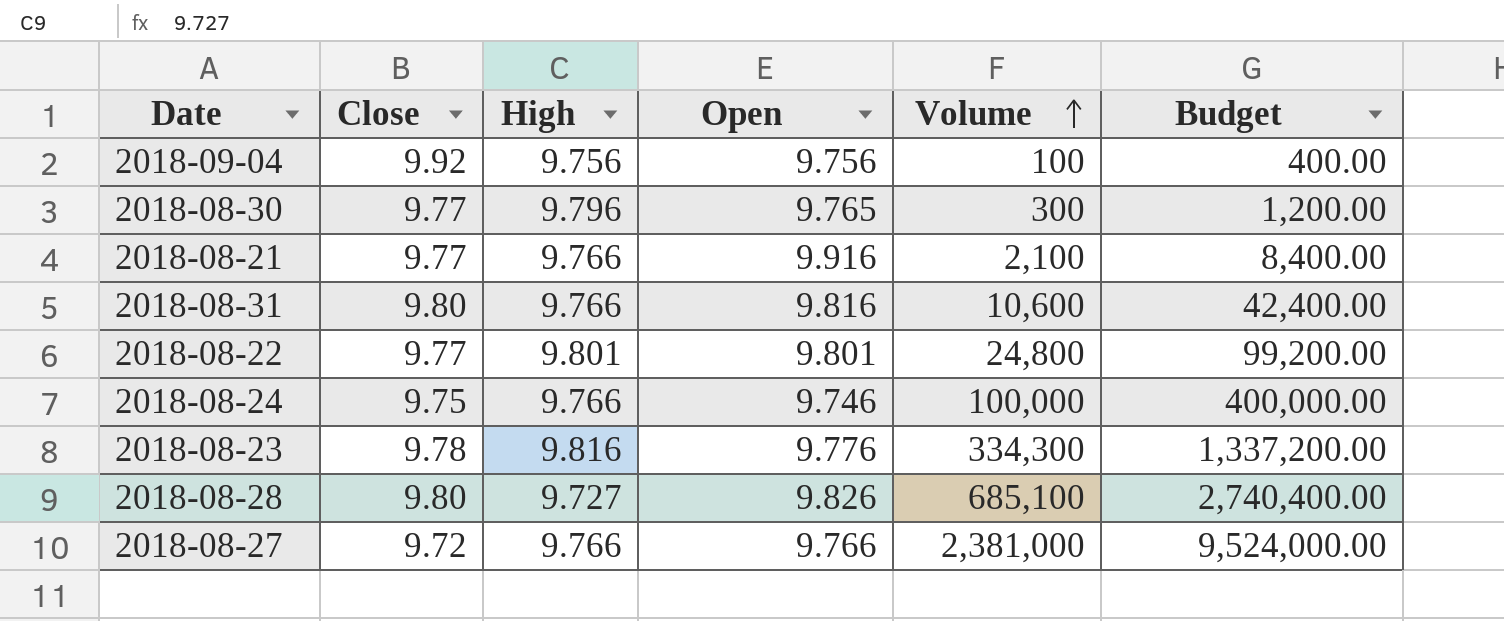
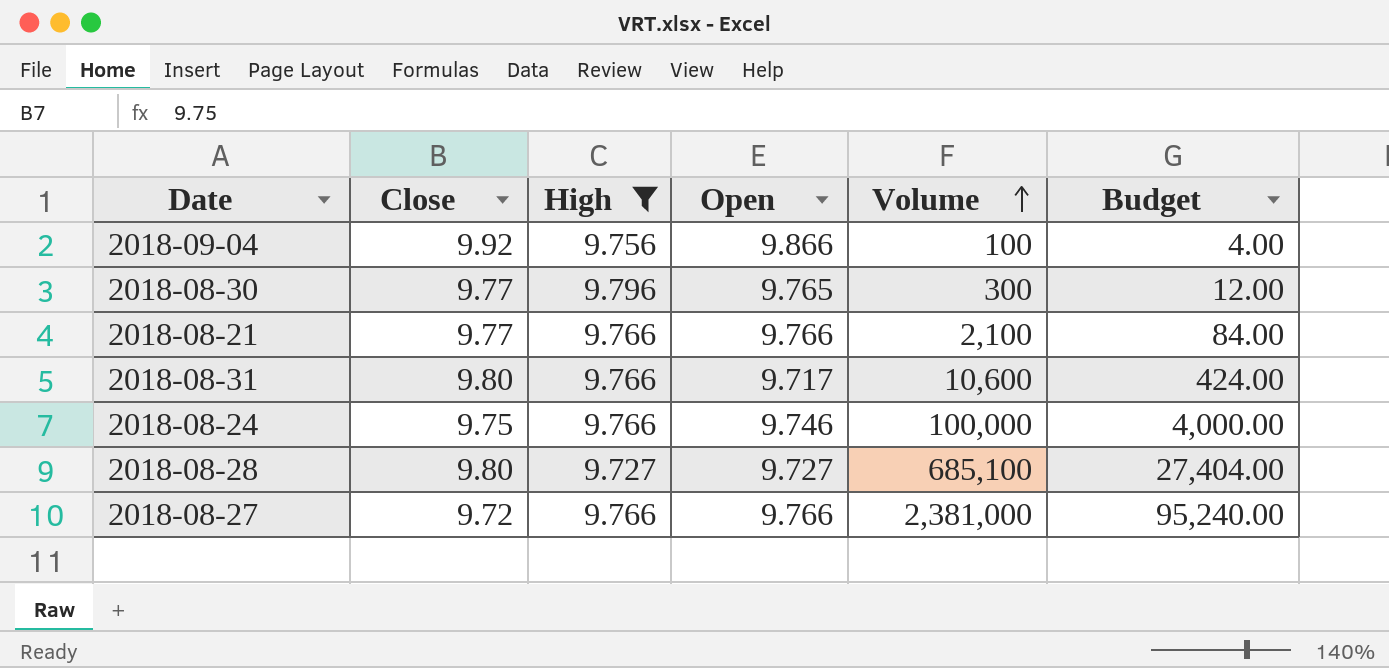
filter: none -> High <= 9.796
column Budget | formula: [Volume] * 4 -> [Volume] * 0.04
2018-09-04 | Open: 9.756 -> 9.866
2018-08-21 | Open: 9.916 -> 9.766
2018-08-31 | Open: 9.816 -> 9.717
2018-08-28 | Open: 9.826 -> 9.727

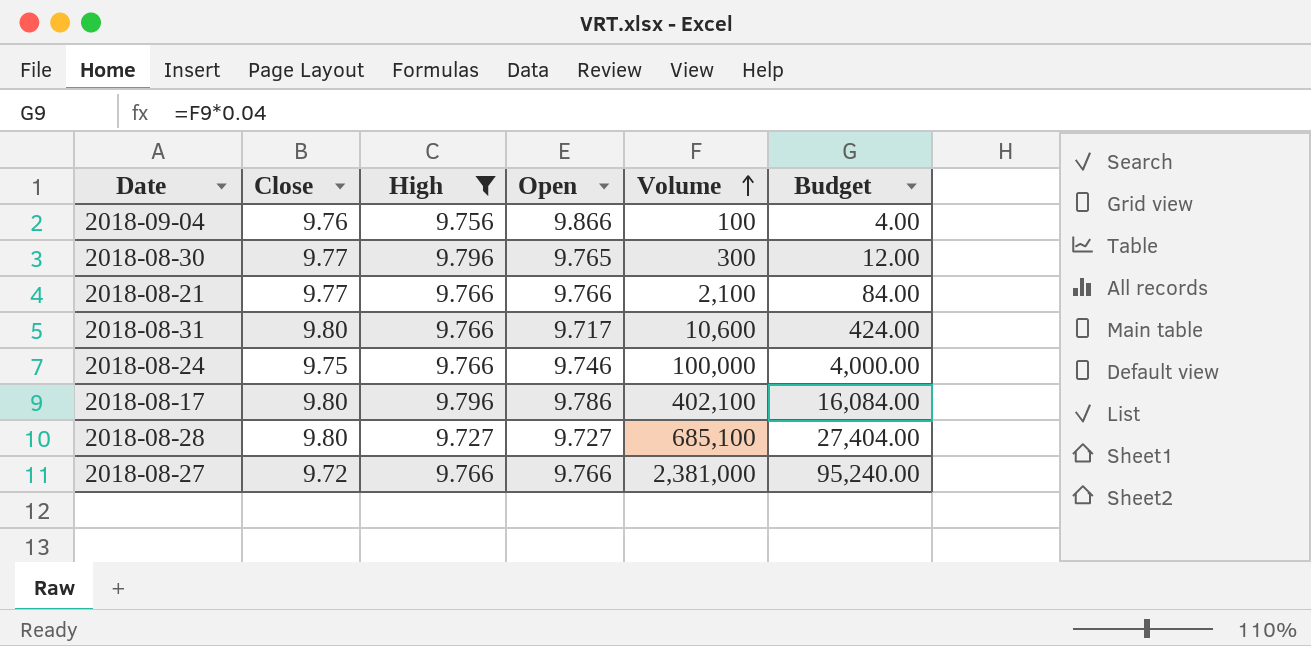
2018-09-04 | Close: 9.92 -> 9.76
row 2018-08-17: none -> 9.80 | 9.796 | 9.786 | 402,100 | 16,084.00

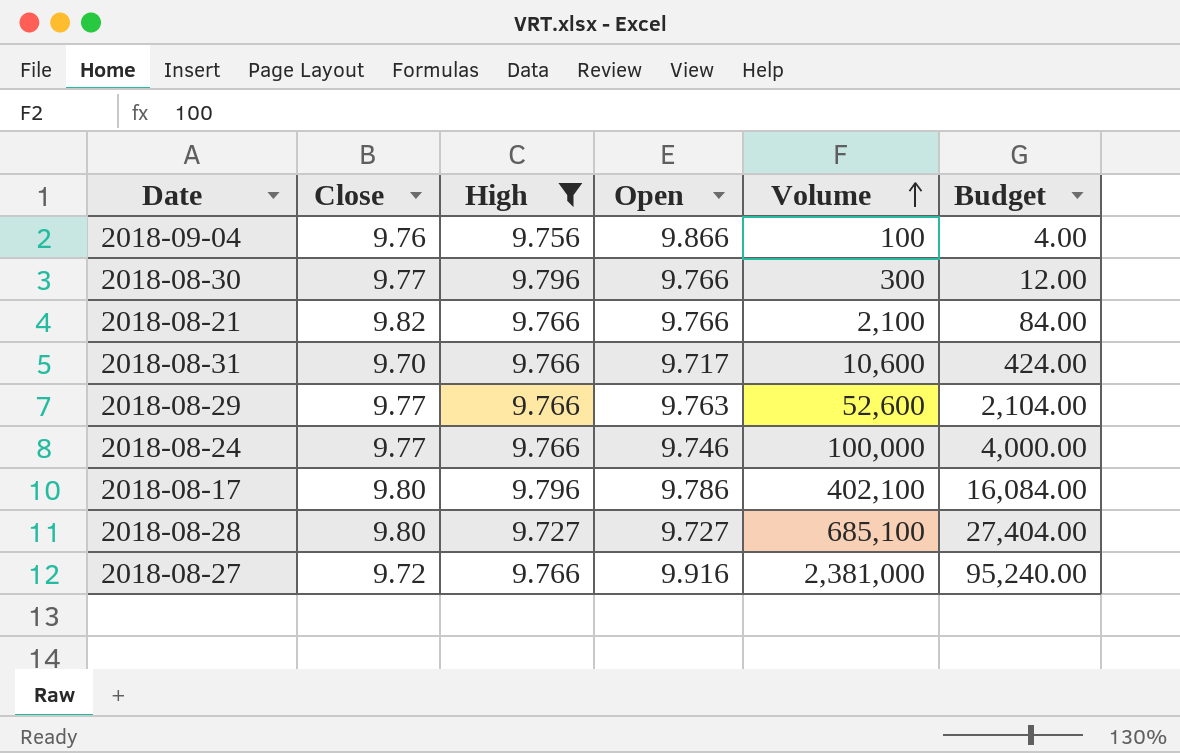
2018-08-30 | Open: 9.765 -> 9.766
2018-08-21 | Close: 9.77 -> 9.82
2018-08-31 | Close: 9.80 -> 9.70
row 2018-08-29: none -> 9.77 | 9.766 | 9.763 | 52,600 | 2,104.00
2018-08-24 | Close: 9.75 -> 9.77
2018-08-27 | Open: 9.766 -> 9.916

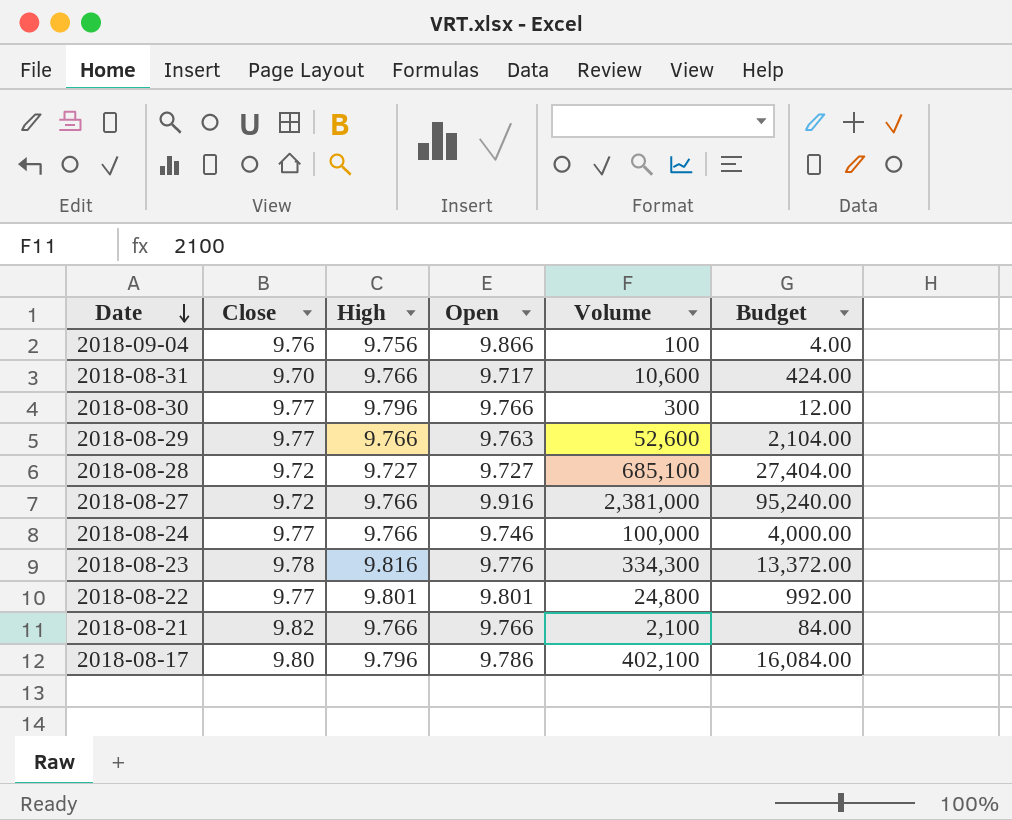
filter: High <= 9.796 -> none
row order: Volume ascending -> Date descending
2018-08-28 | Close: 9.80 -> 9.72

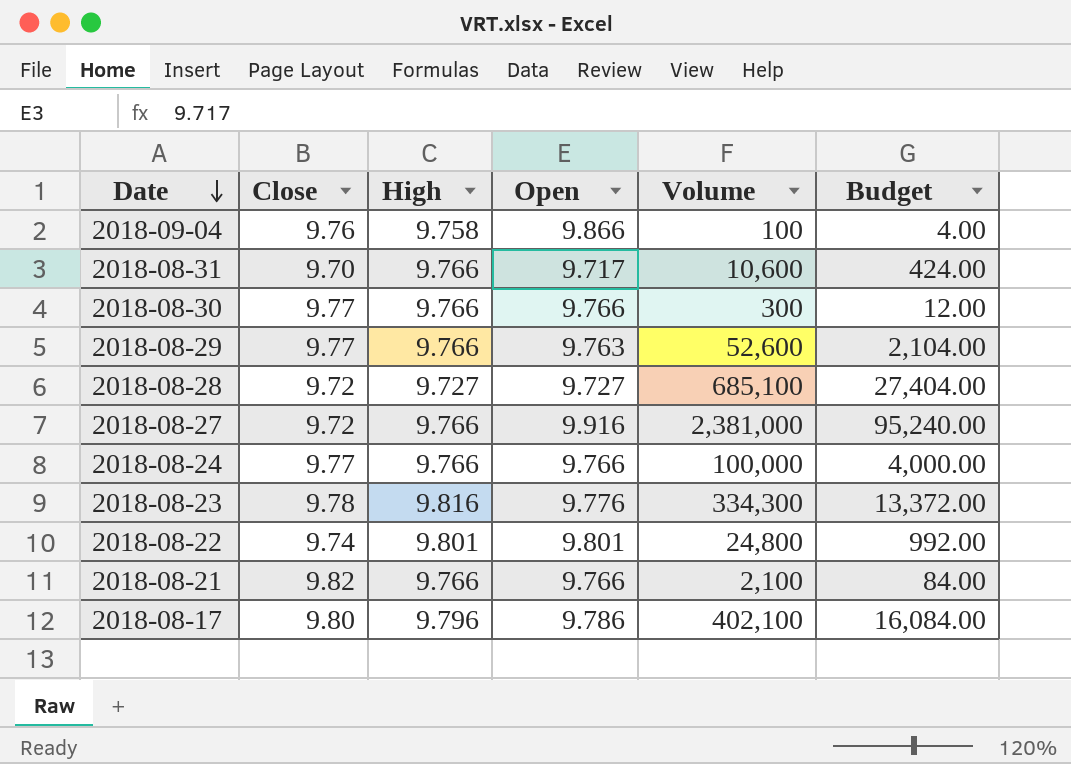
2018-09-04 | High: 9.756 -> 9.758
2018-08-30 | High: 9.796 -> 9.766
2018-08-24 | Open: 9.746 -> 9.766
2018-08-22 | Close: 9.77 -> 9.74

